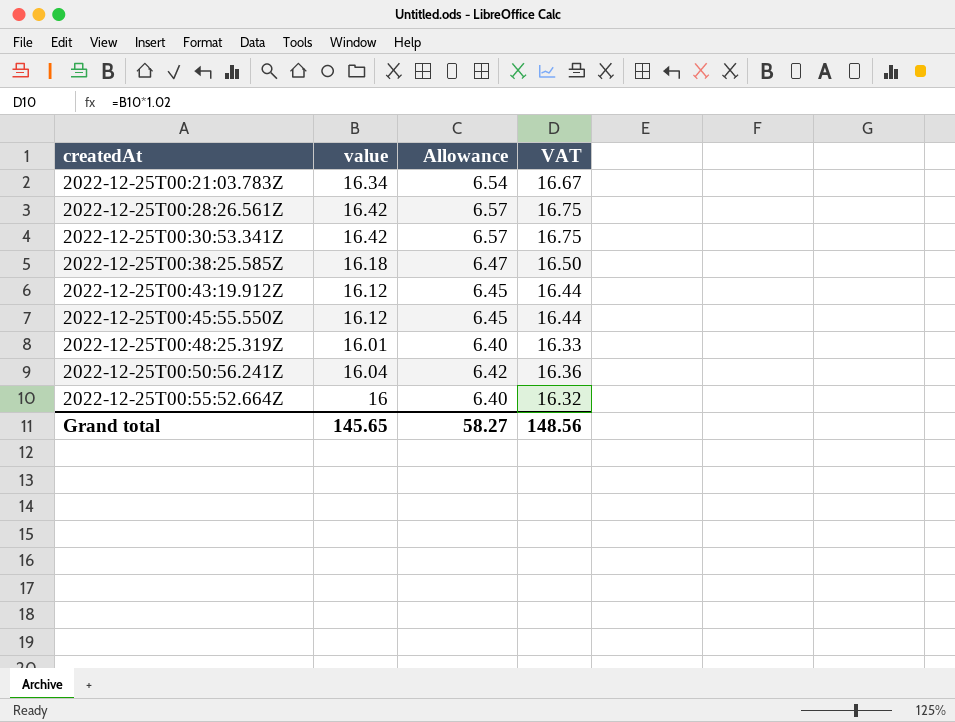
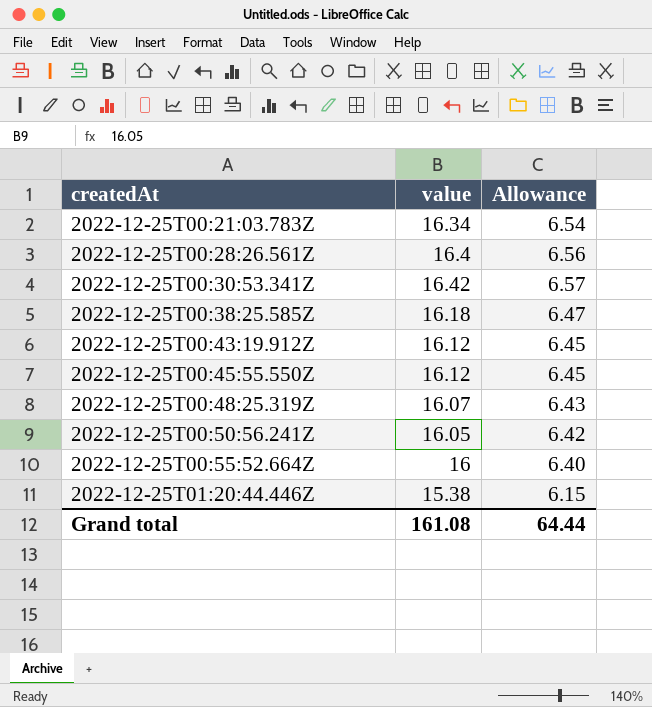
column VAT | formula: [value] * 1.02 -> none
2022-12-25T00:28:26.561Z | value: 16.42 -> 16.4
2022-12-25T00:28:26.561Z | Allowance: 6.57 -> 6.56
2022-12-25T00:48:25.319Z | value: 16.01 -> 16.07
2022-12-25T00:48:25.319Z | Allowance: 6.40 -> 6.43
2022-12-25T00:50:56.241Z | value: 16.04 -> 16.05
row 2022-12-25T01:20:44.446Z: none -> 15.38 | 6.15
Grand total | value: 145.65 -> 161.08
Grand total | Allowance: 58.27 -> 64.44

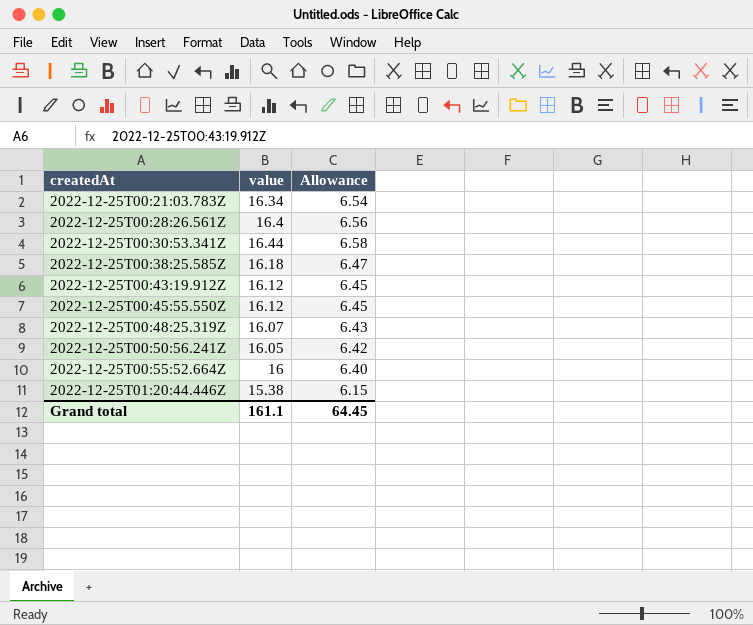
2022-12-25T00:30:53.341Z | value: 16.42 -> 16.44
2022-12-25T00:30:53.341Z | Allowance: 6.57 -> 6.58
Grand total | value: 161.08 -> 161.1
Grand total | Allowance: 64.44 -> 64.45

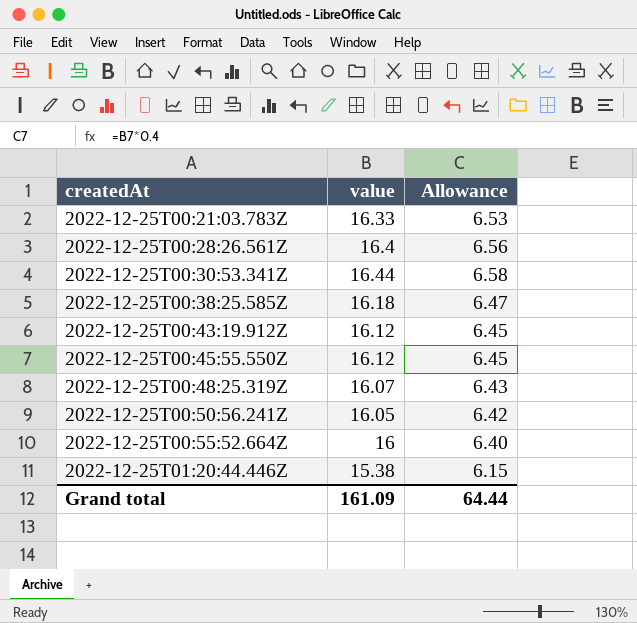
2022-12-25T00:21:03.783Z | value: 16.34 -> 16.33
2022-12-25T00:21:03.783Z | Allowance: 6.54 -> 6.53
Grand total | value: 161.1 -> 161.09
Grand total | Allowance: 64.45 -> 64.44

